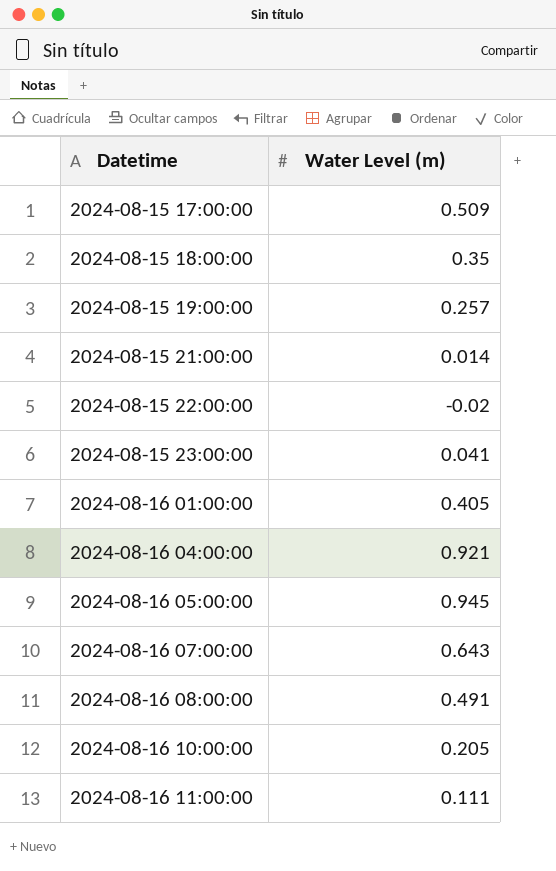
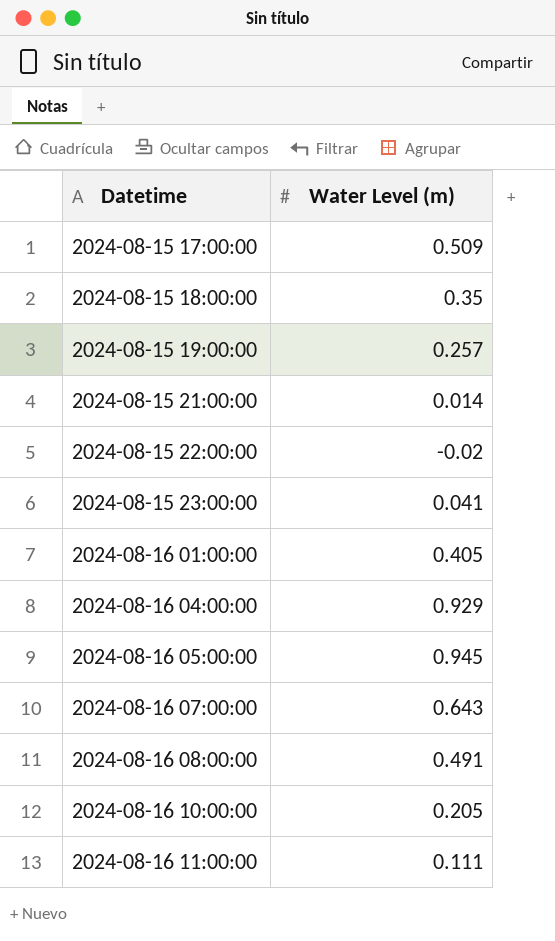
2024-08-16 04:00:00 | Water Level (m): 0.921 -> 0.929

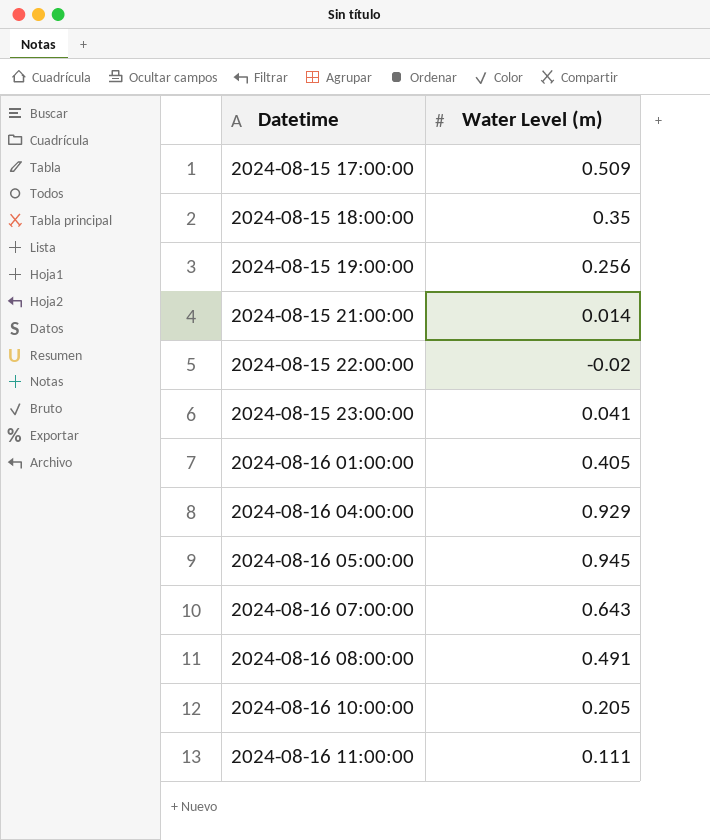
2024-08-15 19:00:00 | Water Level (m): 0.257 -> 0.256

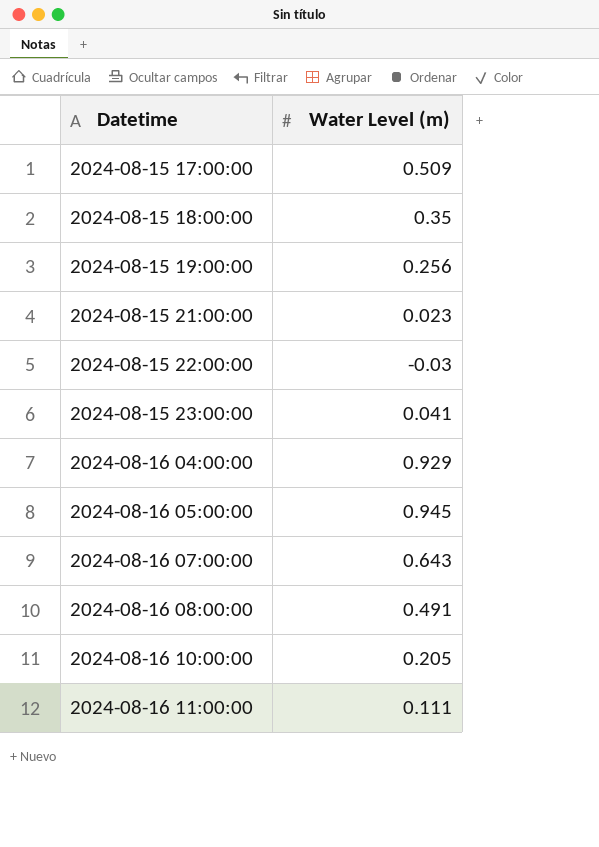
row 2024-08-16 01:00:00: 0.405 -> none
2024-08-15 21:00:00 | Water Level (m): 0.014 -> 0.023
2024-08-15 22:00:00 | Water Level (m): -0.02 -> -0.03

